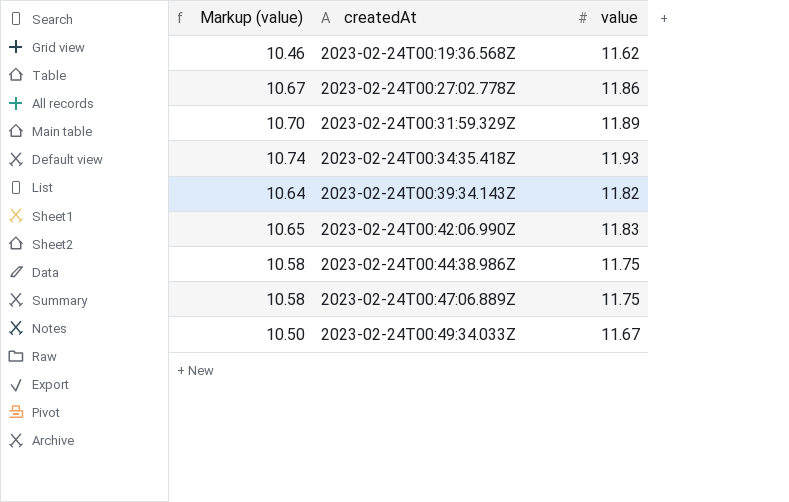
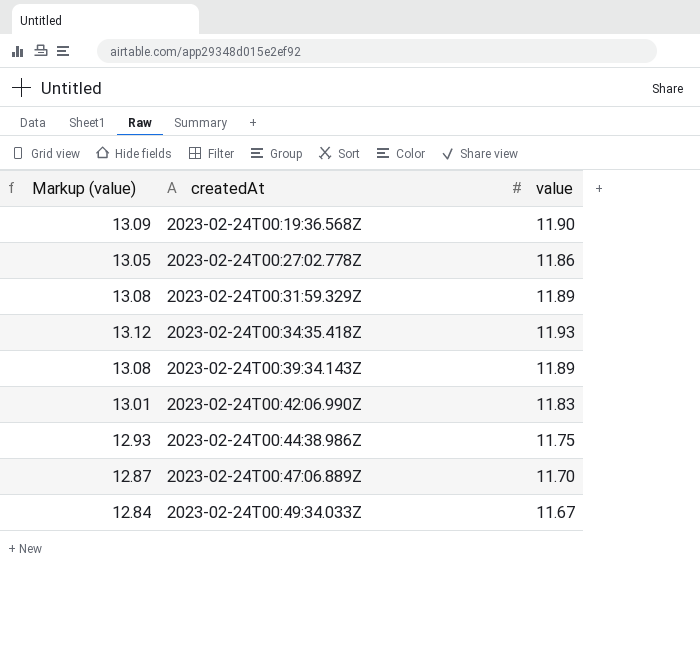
column Markup (value) | formula: [value] * 0.9 -> [value] * 1.1
2023-02-24T00:19:36.568Z | value: 11.62 -> 11.90
2023-02-24T00:39:34.143Z | value: 11.82 -> 11.89
2023-02-24T00:47:06.889Z | value: 11.75 -> 11.70

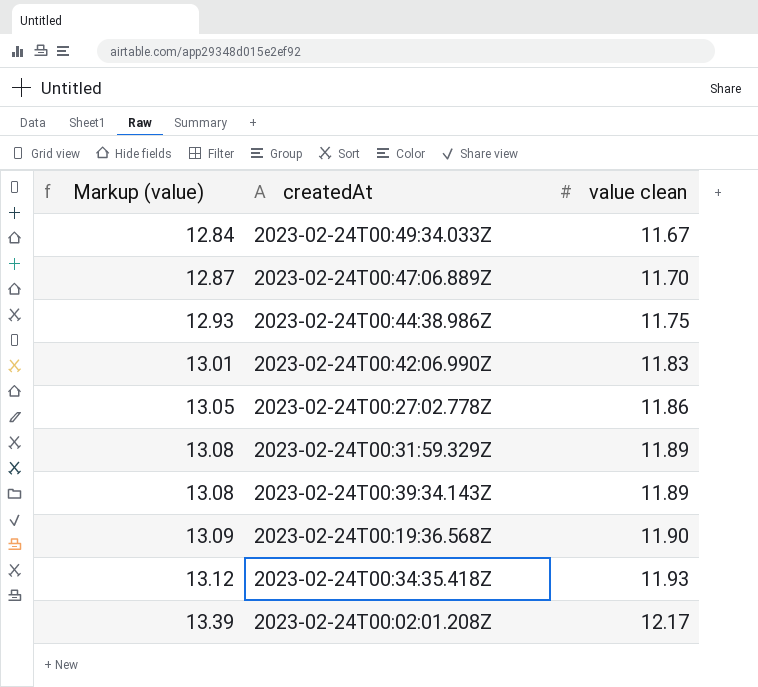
row order: createdAt ascending -> Markup (value) ascending
column name: value -> value clean
row 2023-02-24T00:02:01.208Z: none -> 13.39 | 12.17

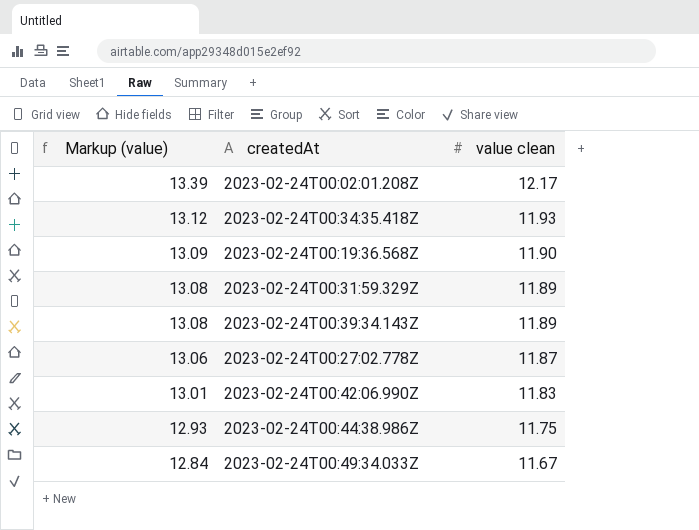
row order: Markup (value) ascending -> Markup (value) descending
row 2023-02-24T00:47:06.889Z: 12.87 | 11.70 -> none
2023-02-24T00:27:02.778Z | Markup (value): 13.05 -> 13.06
2023-02-24T00:27:02.778Z | value clean: 11.86 -> 11.87

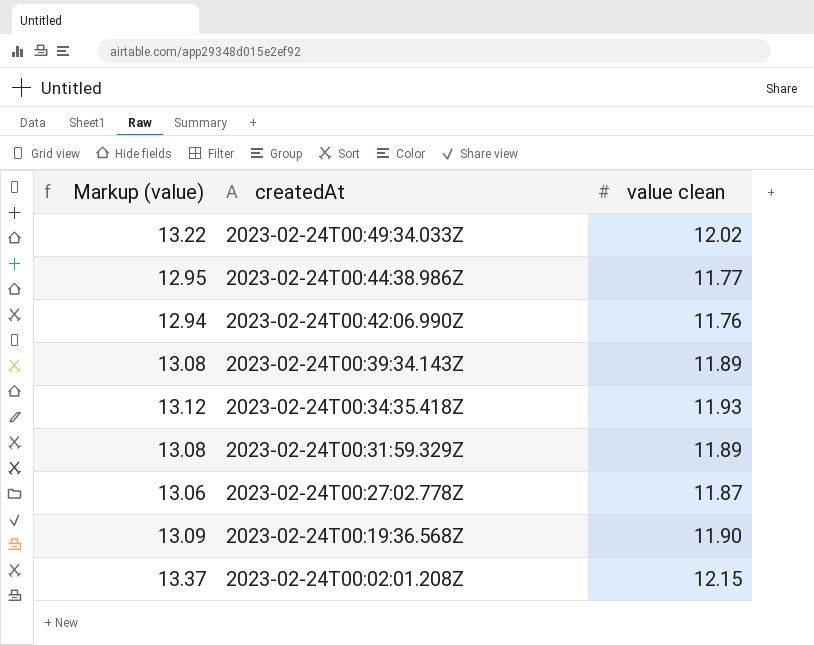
row order: Markup (value) descending -> createdAt descending
2023-02-24T00:49:34.033Z | Markup (value): 12.84 -> 13.22
2023-02-24T00:49:34.033Z | value clean: 11.67 -> 12.02
2023-02-24T00:44:38.986Z | Markup (value): 12.93 -> 12.95
2023-02-24T00:44:38.986Z | value clean: 11.75 -> 11.77
2023-02-24T00:42:06.990Z | Markup (value): 13.01 -> 12.94
2023-02-24T00:42:06.990Z | value clean: 11.83 -> 11.76
2023-02-24T00:02:01.208Z | Markup (value): 13.39 -> 13.37
2023-02-24T00:02:01.208Z | value clean: 12.17 -> 12.15

